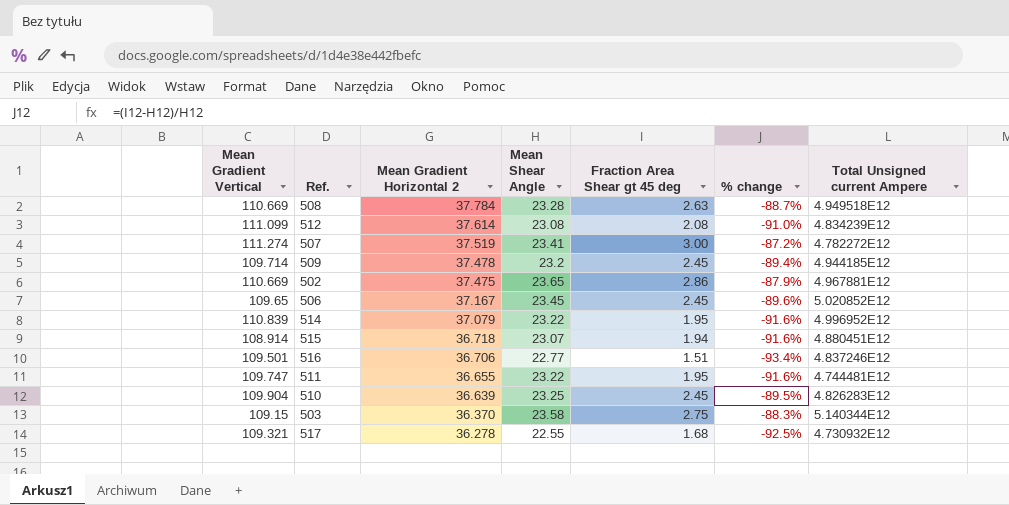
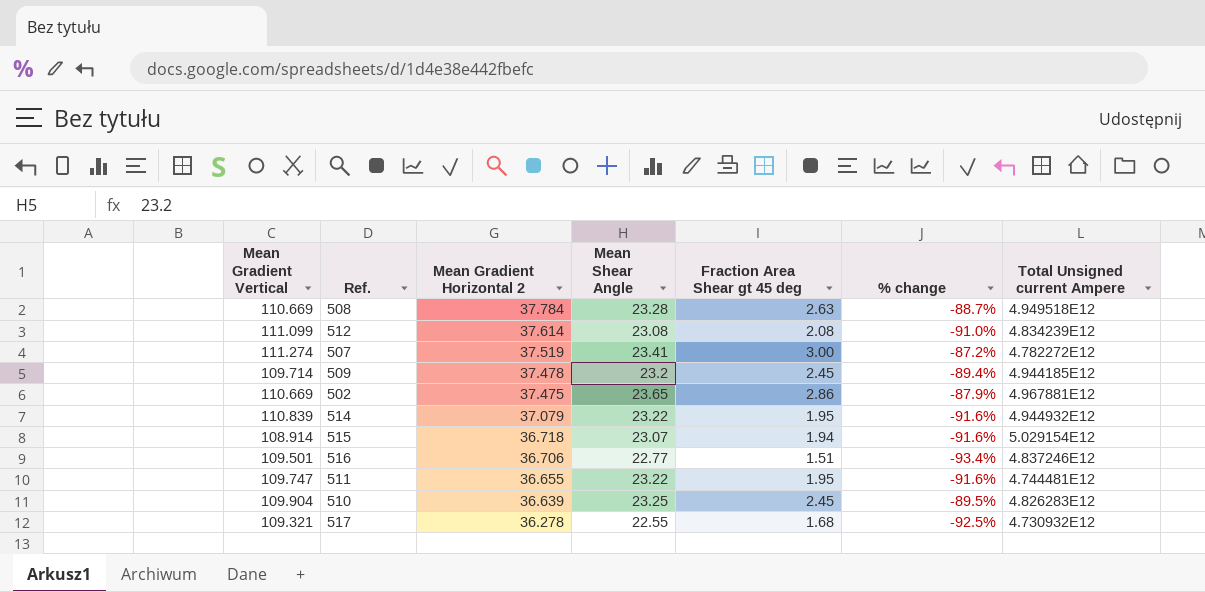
row 506: 109.65 | 37.167 | 23.45 | 2.45 | -89.6% | 5.020852E12 -> none
row 503: 109.15 | 36.370 | 23.58 | 2.75 | -88.3% | 5.140344E12 -> none
514 | Total Unsigned current Ampere: 4.996952E12 -> 4.944932E12
515 | Total Unsigned current Ampere: 4.880451E12 -> 5.029154E12

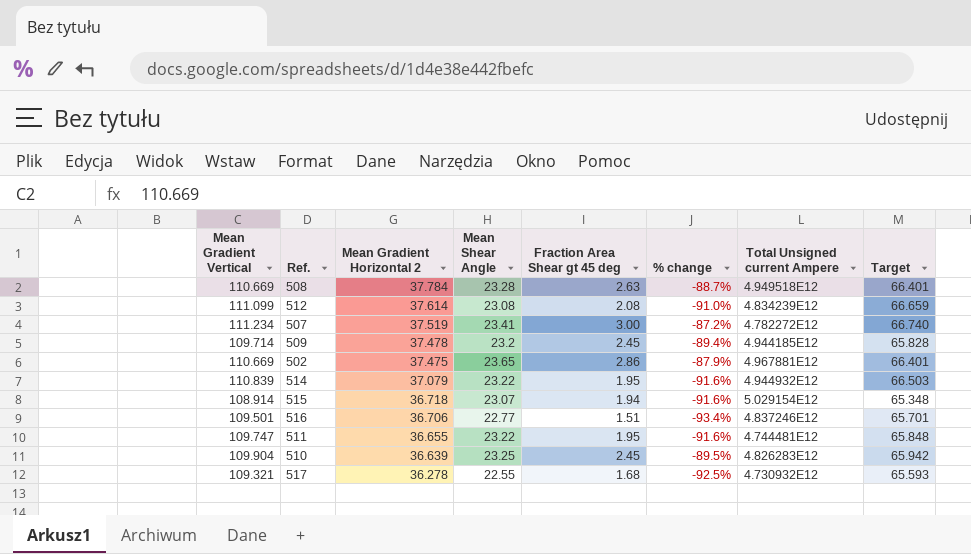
column Target | formula: none -> [Mean Gradient Vertical] * 0.6
507 | Mean Gradient Vertical: 111.274 -> 111.234

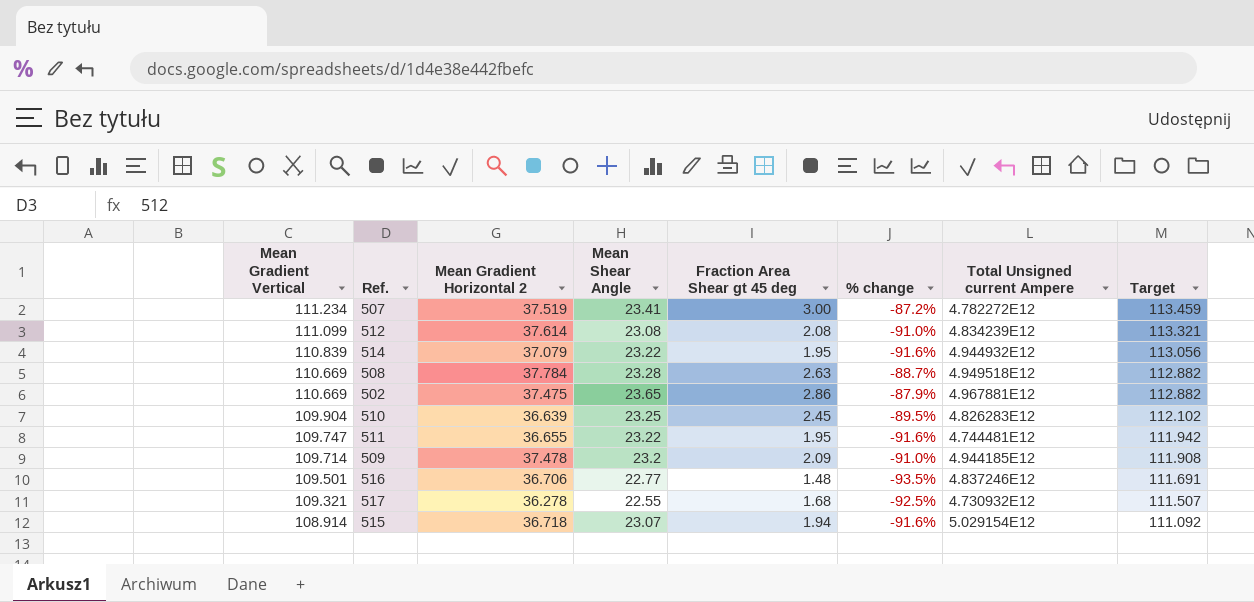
row order: Mean Gradient Horizontal 2 descending -> Mean Gradient Vertical descending
column Target | formula: [Mean Gradient Vertical] * 0.6 -> [Mean Gradient Vertical] * 1.02
509 | Fraction Area Shear gt 45 deg: 2.45 -> 2.09
509 | % change: -89.4% -> -91.0%
516 | Fraction Area Shear gt 45 deg: 1.51 -> 1.48
516 | % change: -93.4% -> -93.5%

